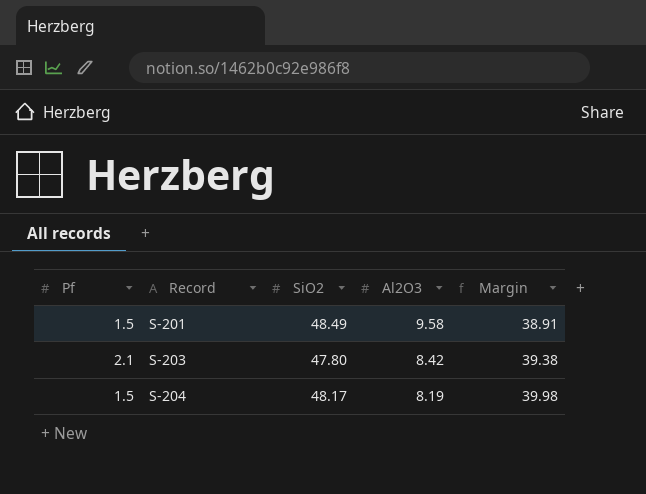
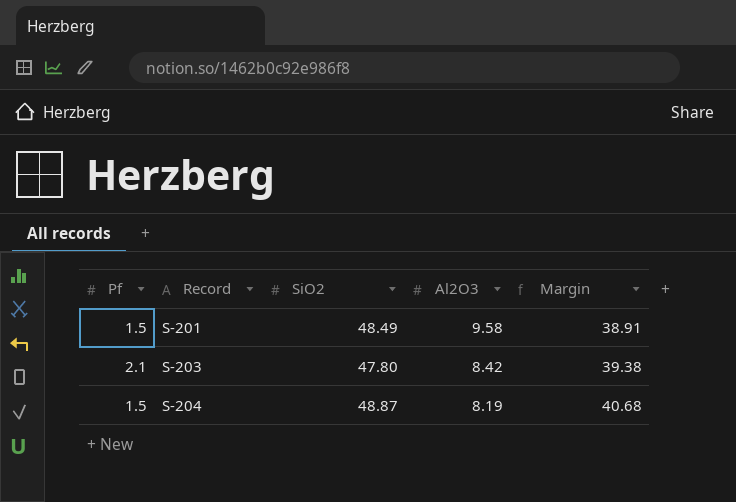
S-204 | SiO2: 48.17 -> 48.87
S-204 | Margin: 39.98 -> 40.68

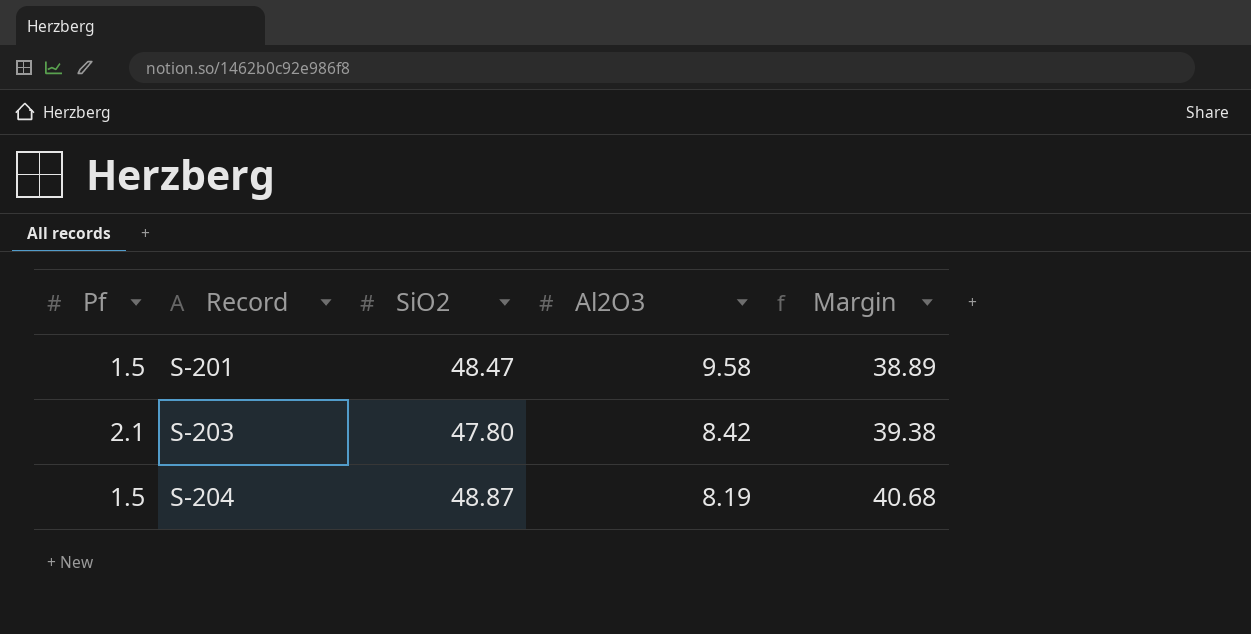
S-201 | SiO2: 48.49 -> 48.47
S-201 | Margin: 38.91 -> 38.89

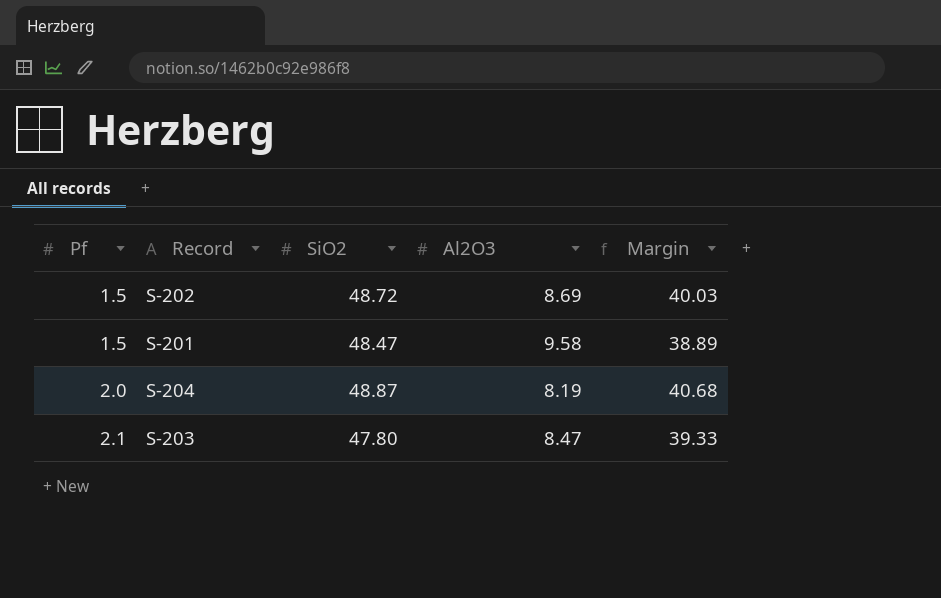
row order: Record ascending -> Pf ascending
row S-202: none -> 1.5 | 48.72 | 8.69 | 40.03
S-204 | Pf: 1.5 -> 2.0
S-203 | Al2O3: 8.42 -> 8.47
S-203 | Margin: 39.38 -> 39.33

